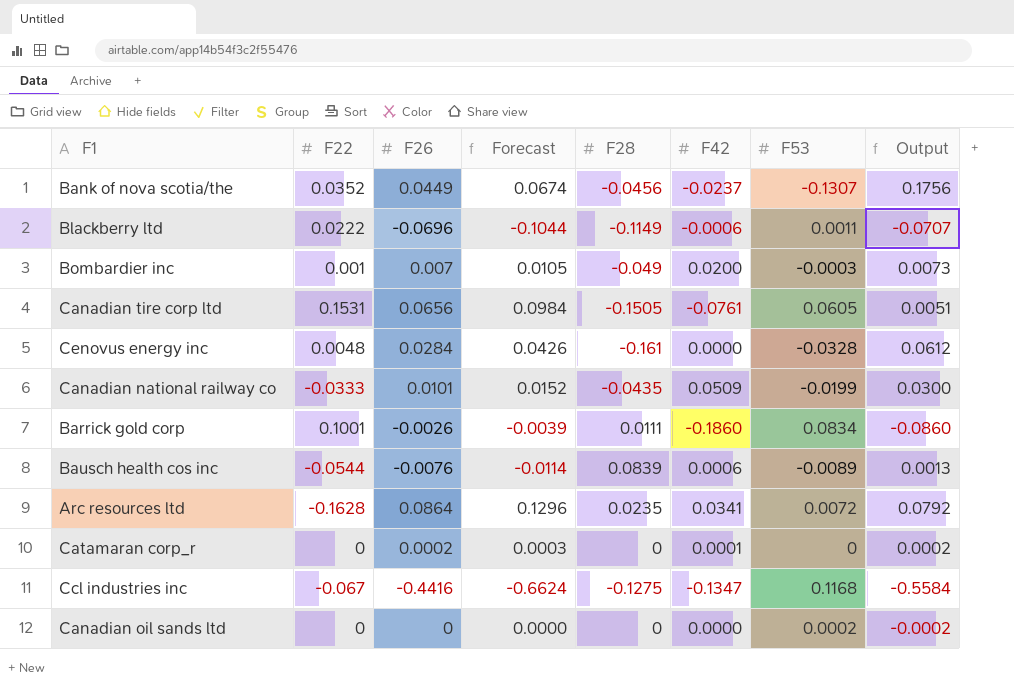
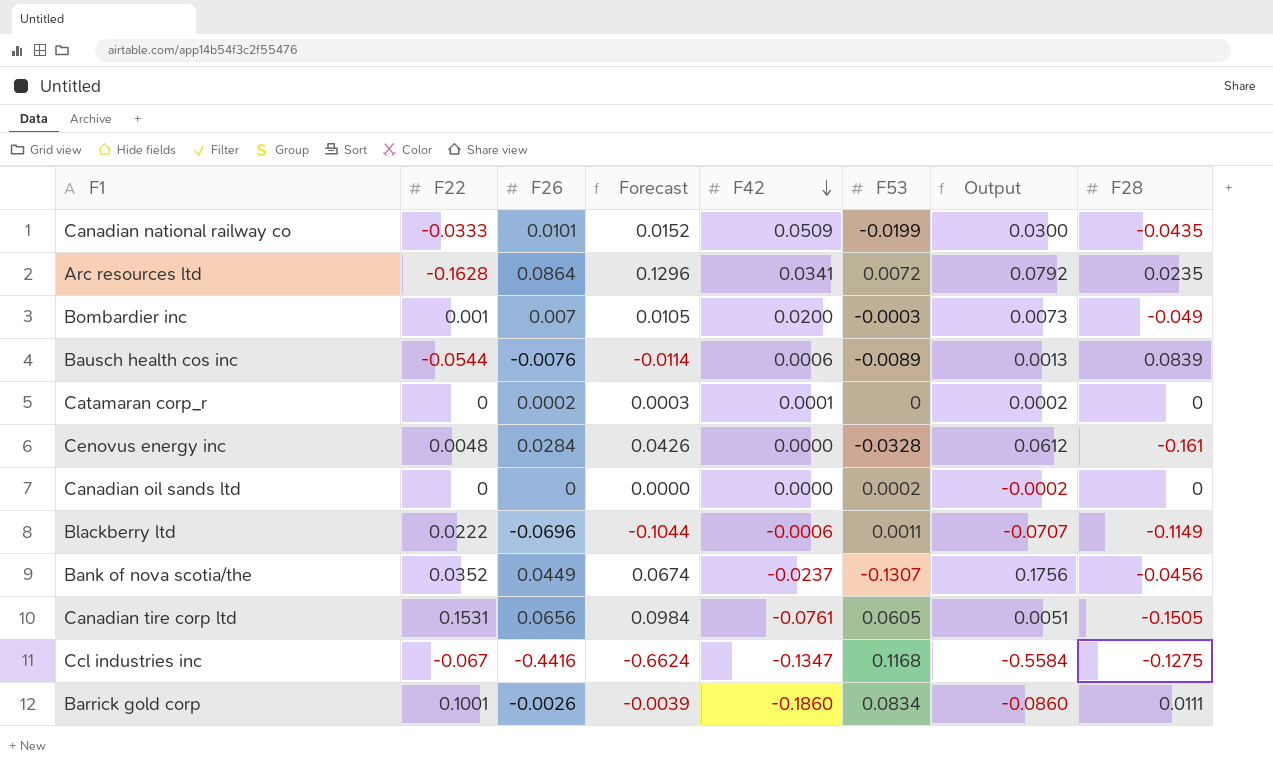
row order: none -> F42 descending
column F28 | position: 5 -> 8

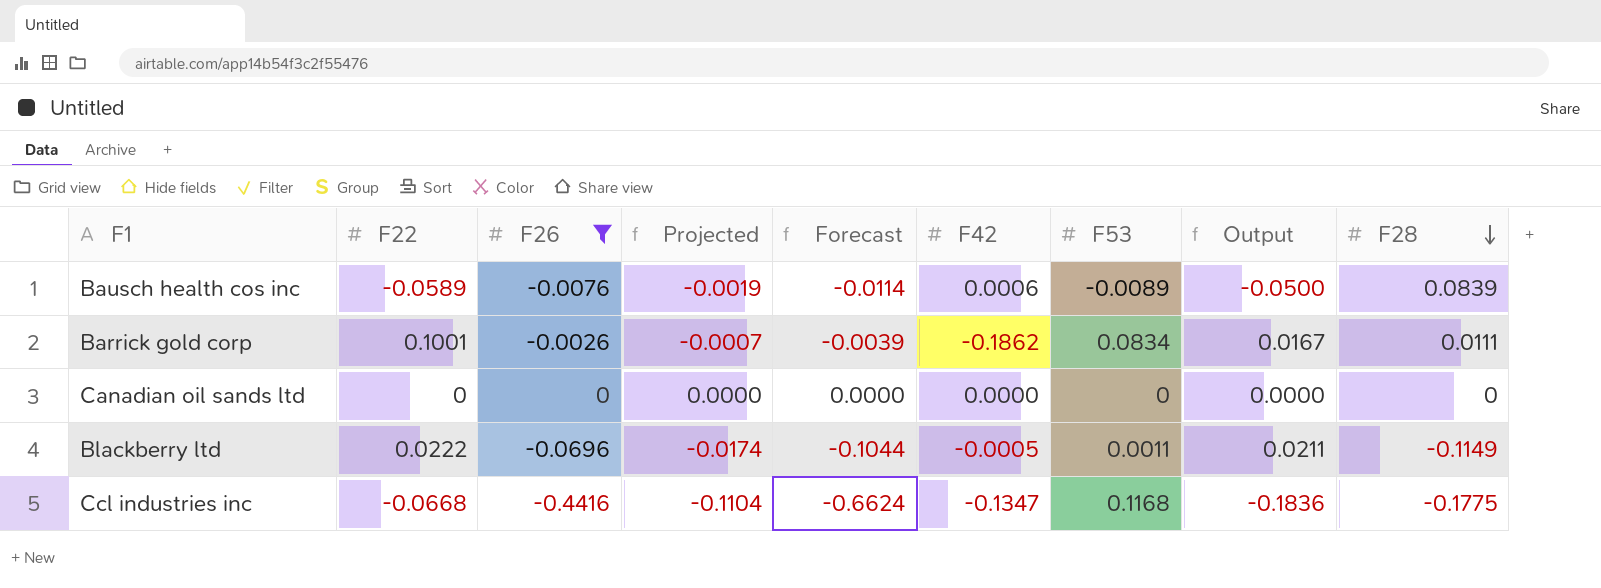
filter: none -> F26 <= 0
row order: F42 descending -> F28 descending
column Projected | formula: none -> [F26] * 0.25
column Output | formula: [F26] - [F53] -> [F22] - [F53]
Bausch health cos inc | F22: -0.0544 -> -0.0589
Barrick gold corp | F42: -0.1860 -> -0.1862
Canadian oil sands ltd | F53: 0.0002 -> 0
Blackberry ltd | F42: -0.0006 -> -0.0005
Ccl industries inc | F22: -0.067 -> -0.0668
Ccl industries inc | F28: -0.1275 -> -0.1775

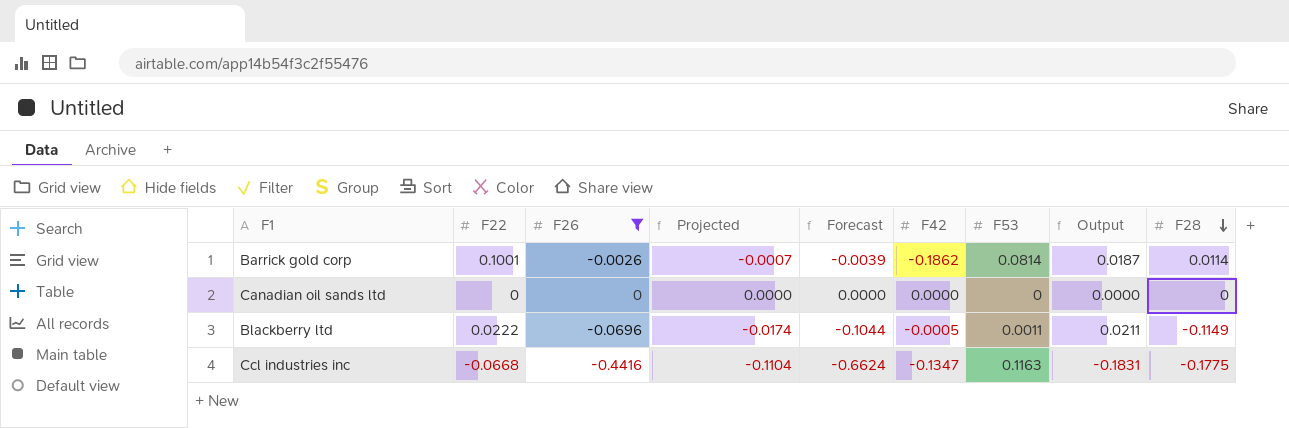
row Bausch health cos inc: -0.0589 | -0.0076 | -0.0019 | -0.0114 | 0.0006 | -0.0089 | -0.0500 | 0.0839 -> none
Barrick gold corp | F53: 0.0834 -> 0.0814
Barrick gold corp | Output: 0.0167 -> 0.0187
Barrick gold corp | F28: 0.0111 -> 0.0114
Ccl industries inc | F53: 0.1168 -> 0.1163
Ccl industries inc | Output: -0.1836 -> -0.1831

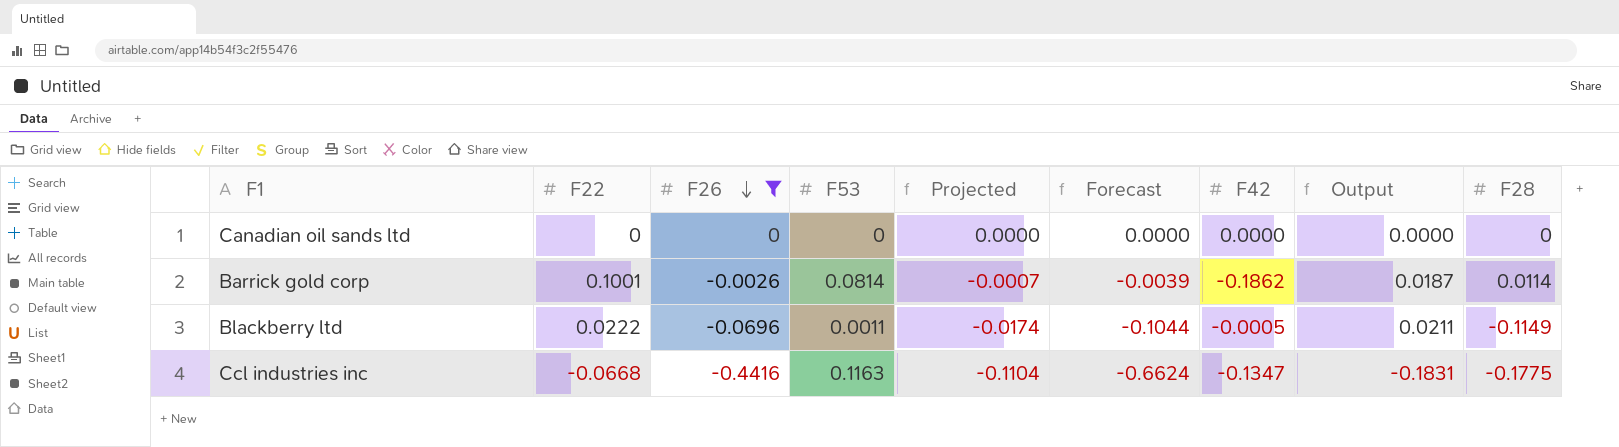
row order: F28 descending -> F26 descending
column F53 | position: 7 -> 4

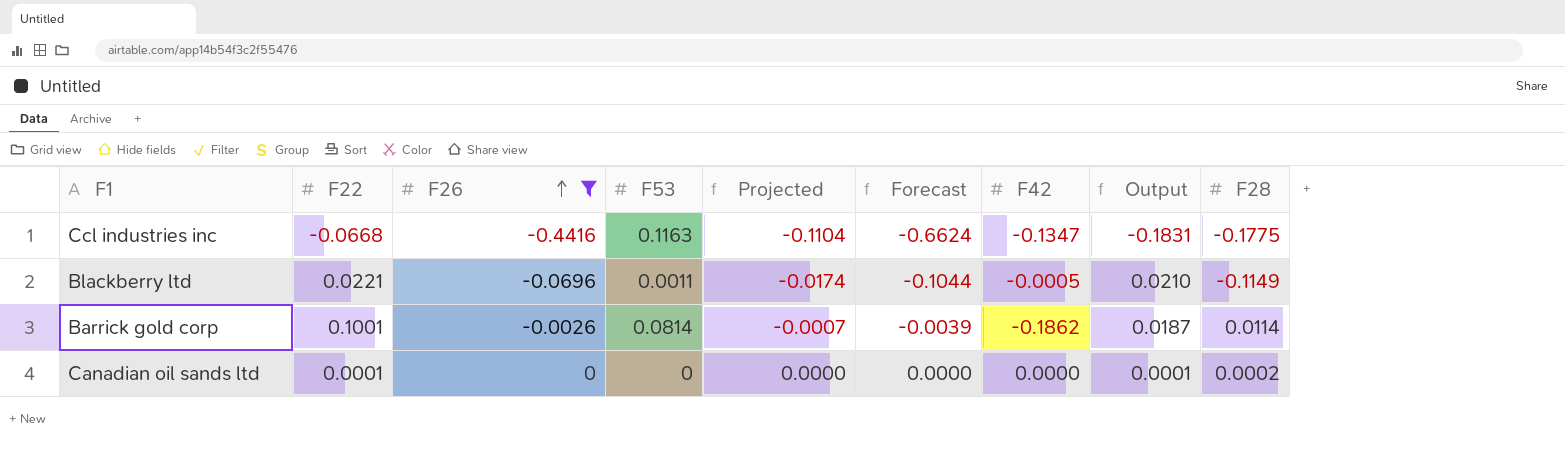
row order: F26 descending -> F26 ascending
Blackberry ltd | F22: 0.0222 -> 0.0221
Blackberry ltd | Output: 0.0211 -> 0.0210
Canadian oil sands ltd | F22: 0 -> 0.0001
Canadian oil sands ltd | Output: 0.0000 -> 0.0001
Canadian oil sands ltd | F28: 0 -> 0.0002

